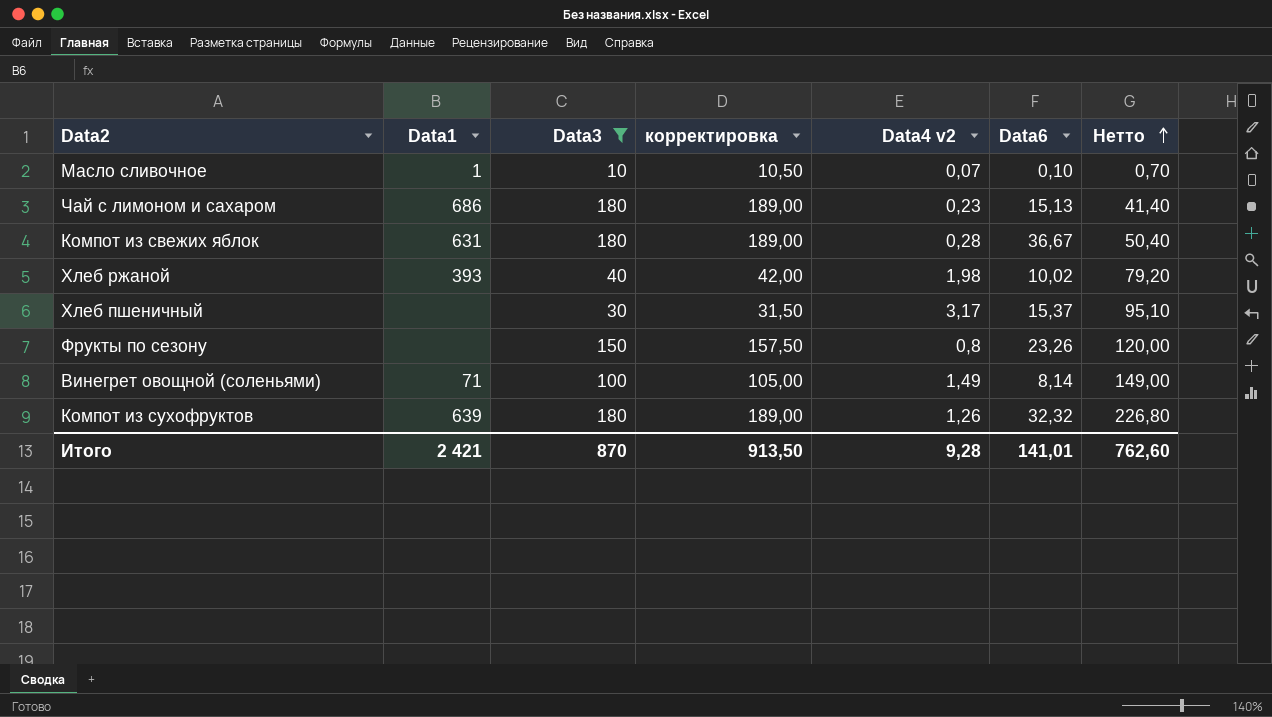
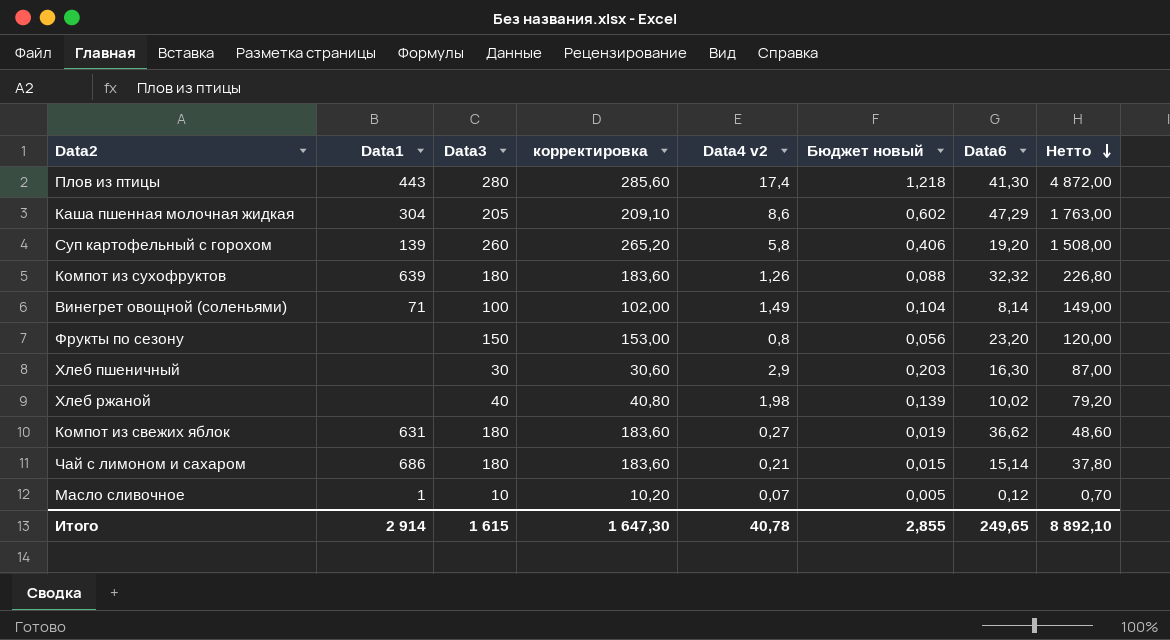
filter: Data3 <= 180 -> none
row order: Нетто ascending -> Нетто descending
column корректировка | formula: [Data3] * 1,05 -> [Data3] * 1,02
column Бюджет новый | formula: none -> [Data4 v2] * 0,07
Фрукты по сезону | Data6: 23,26 -> 23,20
Хлеб пшеничный | Data4 v2: 3,17 -> 2,9
Хлеб пшеничный | Data6: 15,37 -> 16,30
Хлеб пшеничный | Нетто: 95,10 -> 87,00
Хлеб ржаной | Data1: 393 -> none
Компот из свежих яблок | Data4 v2: 0,28 -> 0,27
Компот из свежих яблок | Data6: 36,67 -> 36,62
Компот из свежих яблок | Нетто: 50,40 -> 48,60
Чай с лимоном и сахаром | Data4 v2: 0,23 -> 0,21
Чай с лимоном и сахаром | Data6: 15,13 -> 15,14
Чай с лимоном и сахаром | Нетто: 41,40 -> 37,80
Масло сливочное | Data6: 0,10 -> 0,12
Итого | Data1: 2 421 -> 2 914
Итого | Data3: 870 -> 1 615
Итого | корректировка: 913,50 -> 1 647,30
Итого | Data4 v2: 9,28 -> 40,78
Итого | Data6: 141,01 -> 249,65
Итого | Нетто: 762,60 -> 8 892,10

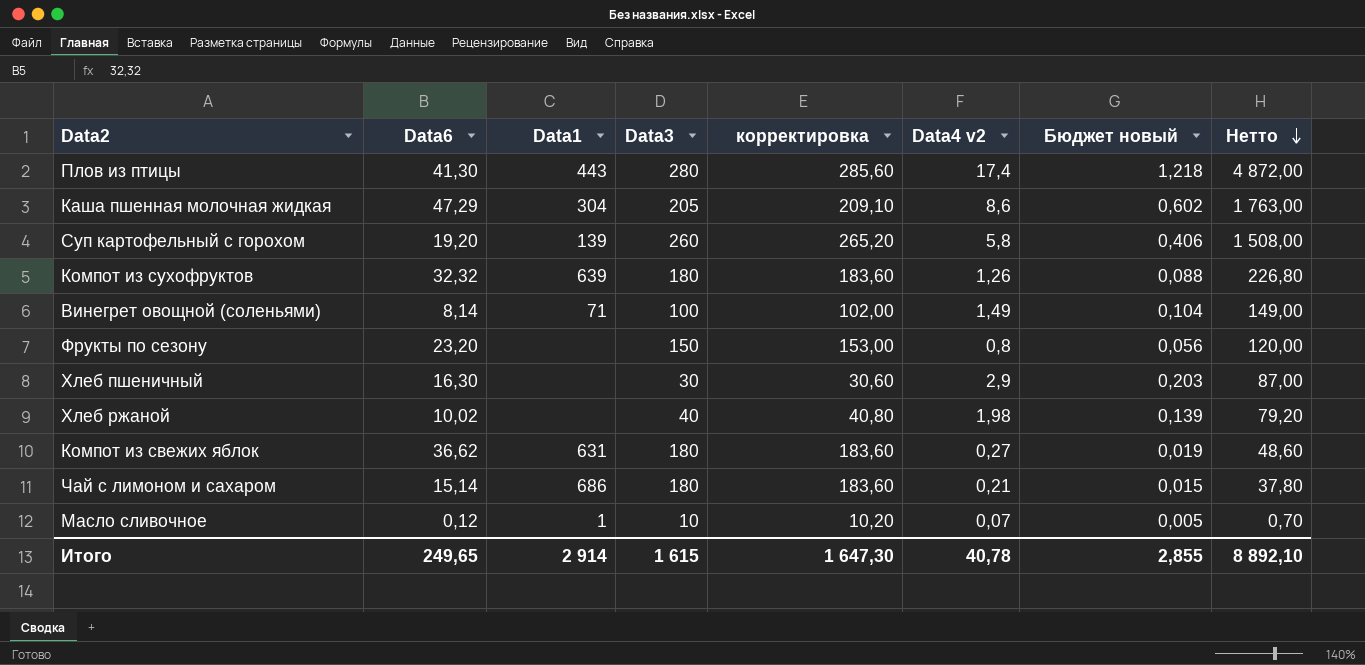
column Data6 | position: 7 -> 2

